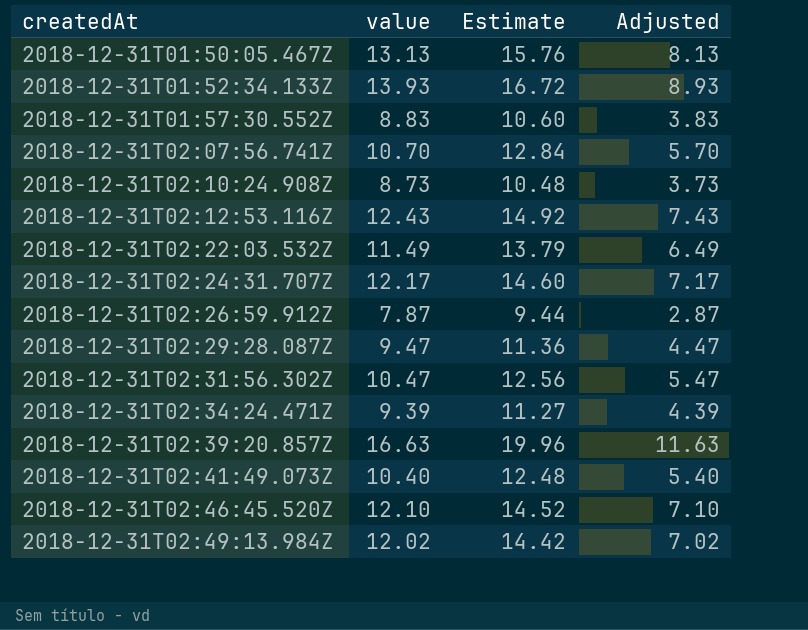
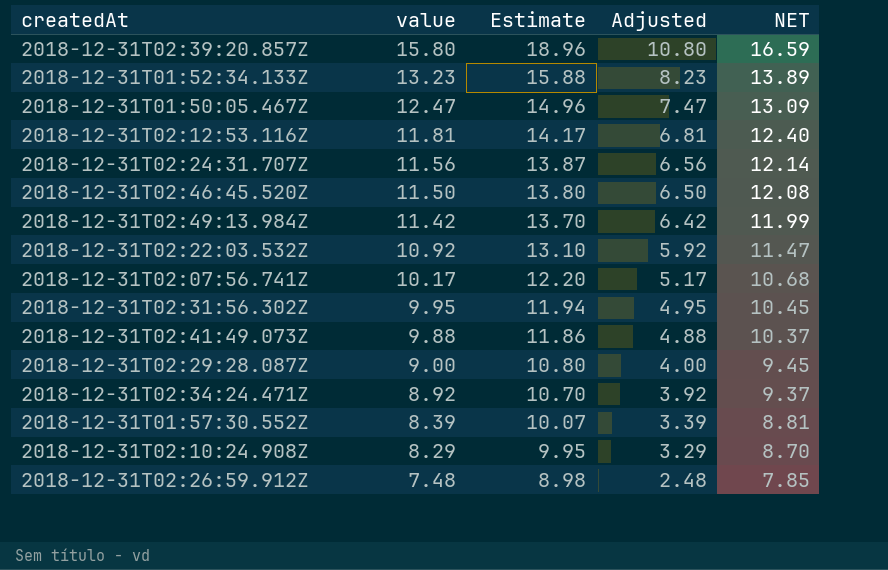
row order: createdAt ascending -> value descending
column NET | formula: none -> [value] * 1.05
2018-12-31T02:39:20.857Z | value: 16.63 -> 15.80
2018-12-31T02:39:20.857Z | Estimate: 19.96 -> 18.96
2018-12-31T02:39:20.857Z | Adjusted: 11.63 -> 10.80
2018-12-31T01:52:34.133Z | value: 13.93 -> 13.23
2018-12-31T01:52:34.133Z | Estimate: 16.72 -> 15.88
2018-12-31T01:52:34.133Z | Adjusted: 8.93 -> 8.23
2018-12-31T01:50:05.467Z | value: 13.13 -> 12.47
2018-12-31T01:50:05.467Z | Estimate: 15.76 -> 14.96
2018-12-31T01:50:05.467Z | Adjusted: 8.13 -> 7.47
2018-12-31T02:12:53.116Z | value: 12.43 -> 11.81
2018-12-31T02:12:53.116Z | Estimate: 14.92 -> 14.17
2018-12-31T02:12:53.116Z | Adjusted: 7.43 -> 6.81
2018-12-31T02:24:31.707Z | value: 12.17 -> 11.56
2018-12-31T02:24:31.707Z | Estimate: 14.60 -> 13.87
2018-12-31T02:24:31.707Z | Adjusted: 7.17 -> 6.56
2018-12-31T02:46:45.520Z | value: 12.10 -> 11.50
2018-12-31T02:46:45.520Z | Estimate: 14.52 -> 13.80
2018-12-31T02:46:45.520Z | Adjusted: 7.10 -> 6.50
2018-12-31T02:49:13.984Z | value: 12.02 -> 11.42
2018-12-31T02:49:13.984Z | Estimate: 14.42 -> 13.70
2018-12-31T02:49:13.984Z | Adjusted: 7.02 -> 6.42
2018-12-31T02:22:03.532Z | value: 11.49 -> 10.92
2018-12-31T02:22:03.532Z | Estimate: 13.79 -> 13.10
2018-12-31T02:22:03.532Z | Adjusted: 6.49 -> 5.92
2018-12-31T02:07:56.741Z | value: 10.70 -> 10.17
2018-12-31T02:07:56.741Z | Estimate: 12.84 -> 12.20
2018-12-31T02:07:56.741Z | Adjusted: 5.70 -> 5.17
2018-12-31T02:31:56.302Z | value: 10.47 -> 9.95
2018-12-31T02:31:56.302Z | Estimate: 12.56 -> 11.94
2018-12-31T02:31:56.302Z | Adjusted: 5.47 -> 4.95
2018-12-31T02:41:49.073Z | value: 10.40 -> 9.88
2018-12-31T02:41:49.073Z | Estimate: 12.48 -> 11.86
2018-12-31T02:41:49.073Z | Adjusted: 5.40 -> 4.88
2018-12-31T02:29:28.087Z | value: 9.47 -> 9.00
2018-12-31T02:29:28.087Z | Estimate: 11.36 -> 10.80
2018-12-31T02:29:28.087Z | Adjusted: 4.47 -> 4.00
2018-12-31T02:34:24.471Z | value: 9.39 -> 8.92
2018-12-31T02:34:24.471Z | Estimate: 11.27 -> 10.70
2018-12-31T02:34:24.471Z | Adjusted: 4.39 -> 3.92
2018-12-31T01:57:30.552Z | value: 8.83 -> 8.39
2018-12-31T01:57:30.552Z | Estimate: 10.60 -> 10.07
2018-12-31T01:57:30.552Z | Adjusted: 3.83 -> 3.39
2018-12-31T02:10:24.908Z | value: 8.73 -> 8.29
2018-12-31T02:10:24.908Z | Estimate: 10.48 -> 9.95
2018-12-31T02:10:24.908Z | Adjusted: 3.73 -> 3.29
2018-12-31T02:26:59.912Z | value: 7.87 -> 7.48
2018-12-31T02:26:59.912Z | Estimate: 9.44 -> 8.98
2018-12-31T02:26:59.912Z | Adjusted: 2.87 -> 2.48

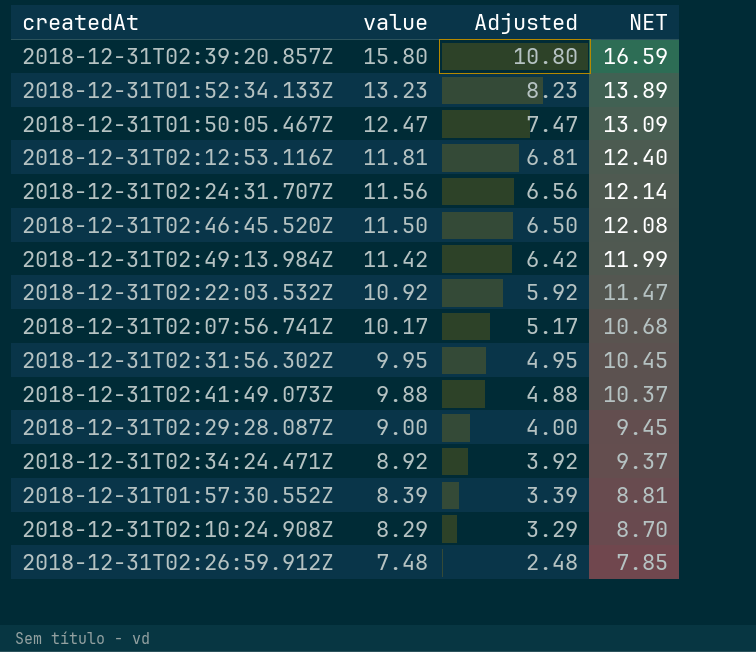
column Estimate | formula: [value] * 1.2 -> none

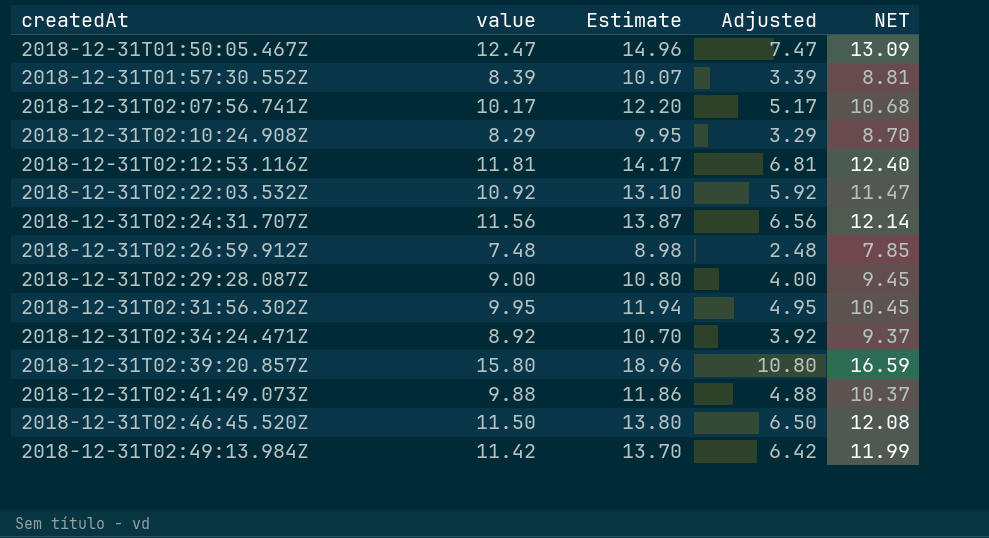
row order: value descending -> createdAt ascending
column Estimate | formula: none -> [value] * 1.2
row 2018-12-31T01:52:34.133Z: 13.23 | 8.23 | 13.89 -> none

